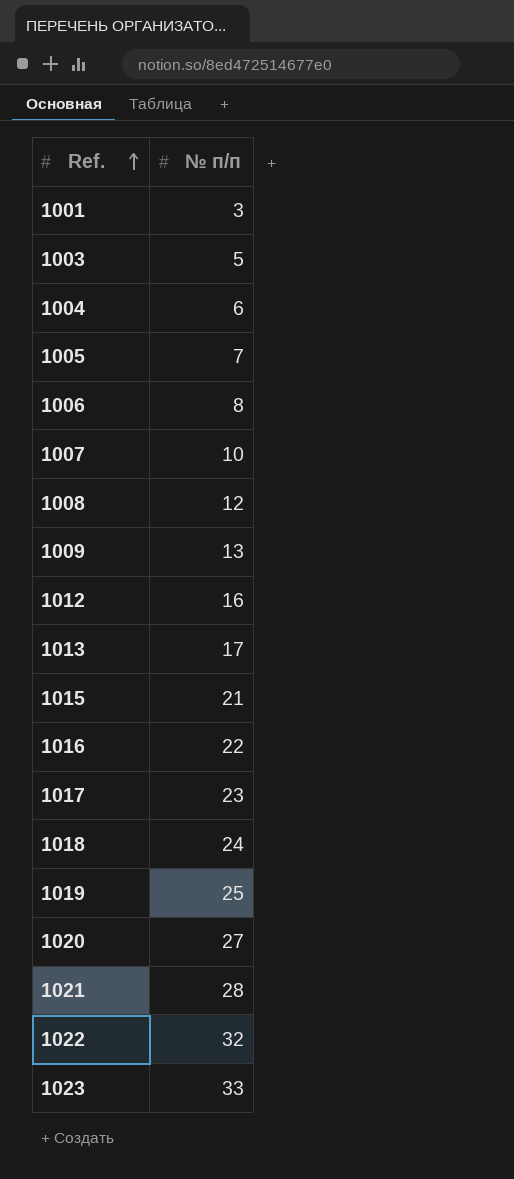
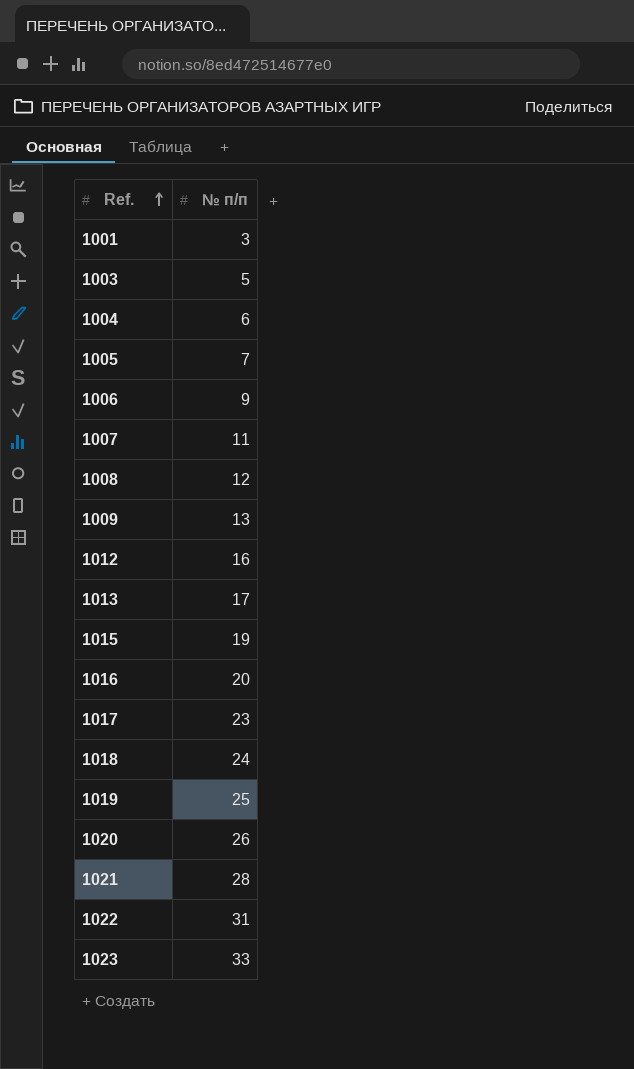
1006 | № п/п: 8 -> 9
1007 | № п/п: 10 -> 11
1015 | № п/п: 21 -> 19
1016 | № п/п: 22 -> 20
1020 | № п/п: 27 -> 26
1022 | № п/п: 32 -> 31

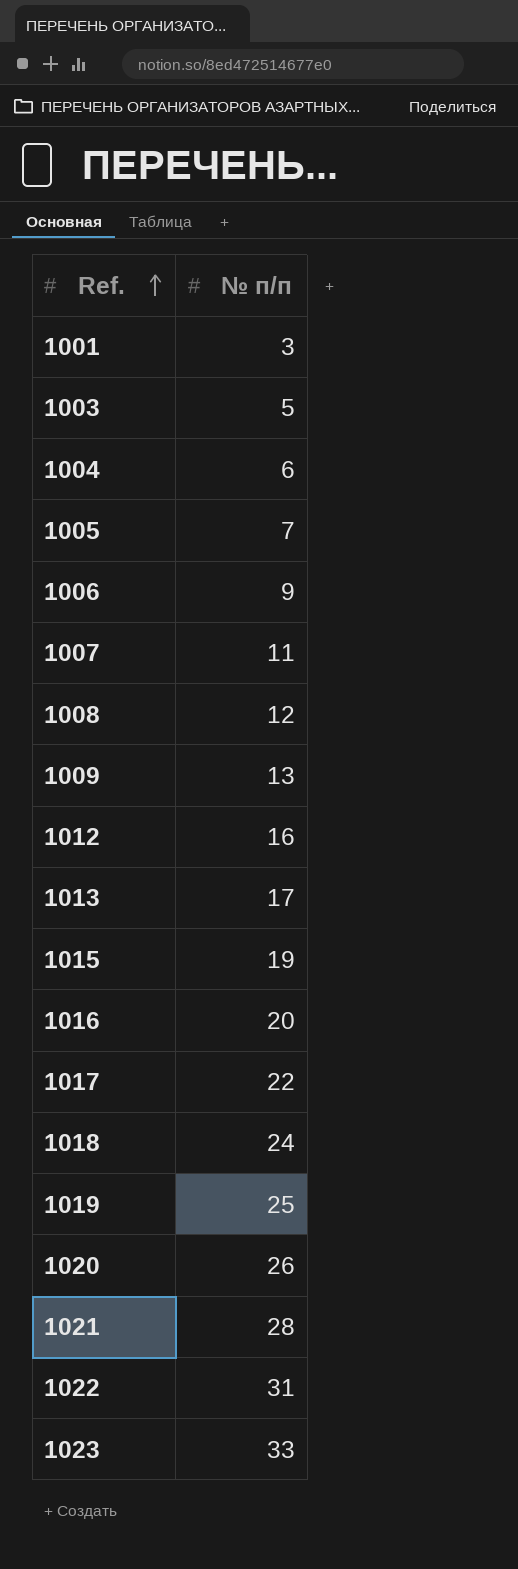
1017 | № п/п: 23 -> 22

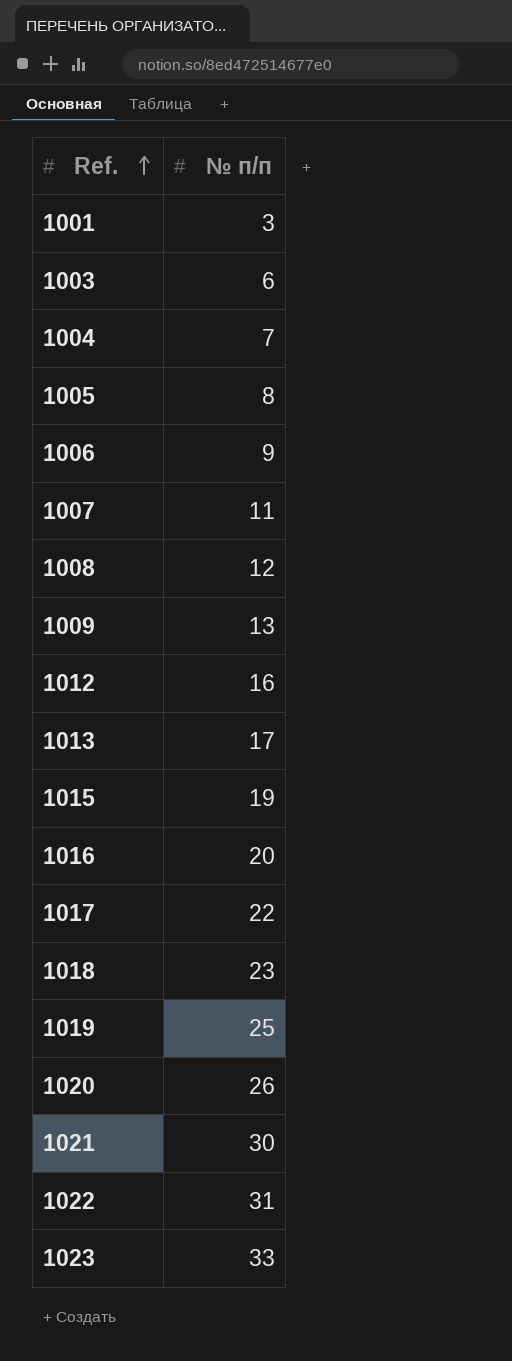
1003 | № п/п: 5 -> 6
1004 | № п/п: 6 -> 7
1005 | № п/п: 7 -> 8
1018 | № п/п: 24 -> 23
1021 | № п/п: 28 -> 30

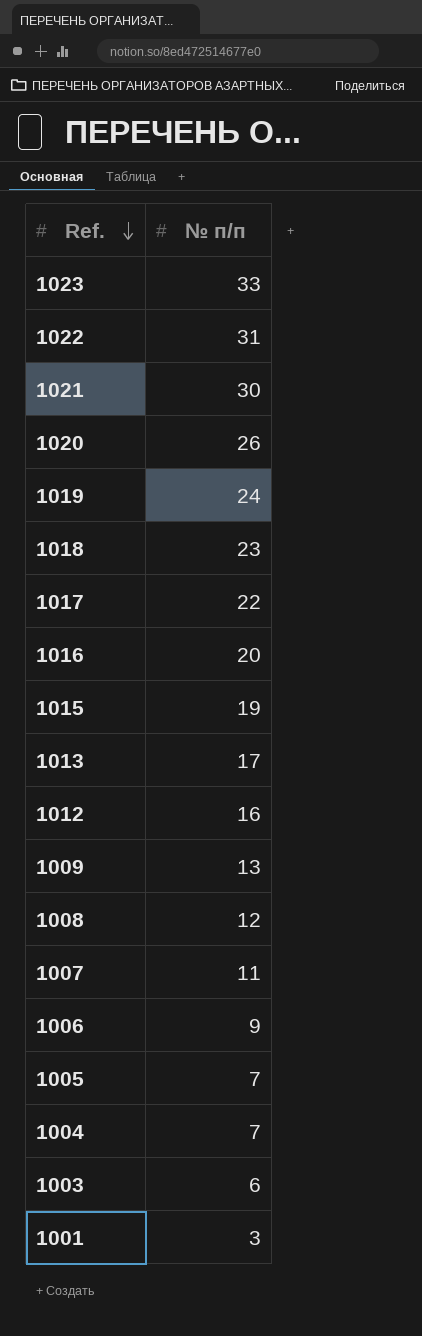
row order: Ref. ascending -> Ref. descending
1019 | № п/п: 25 -> 24
1005 | № п/п: 8 -> 7

